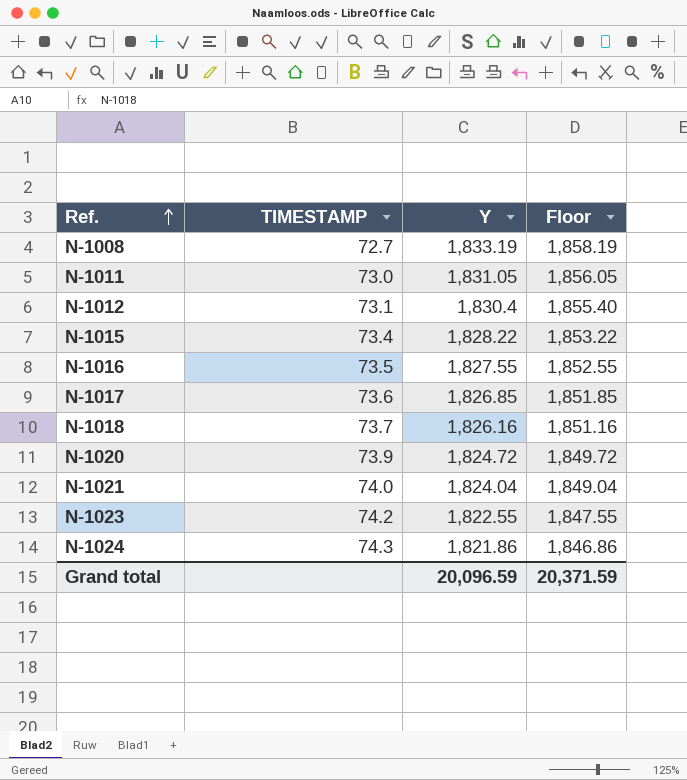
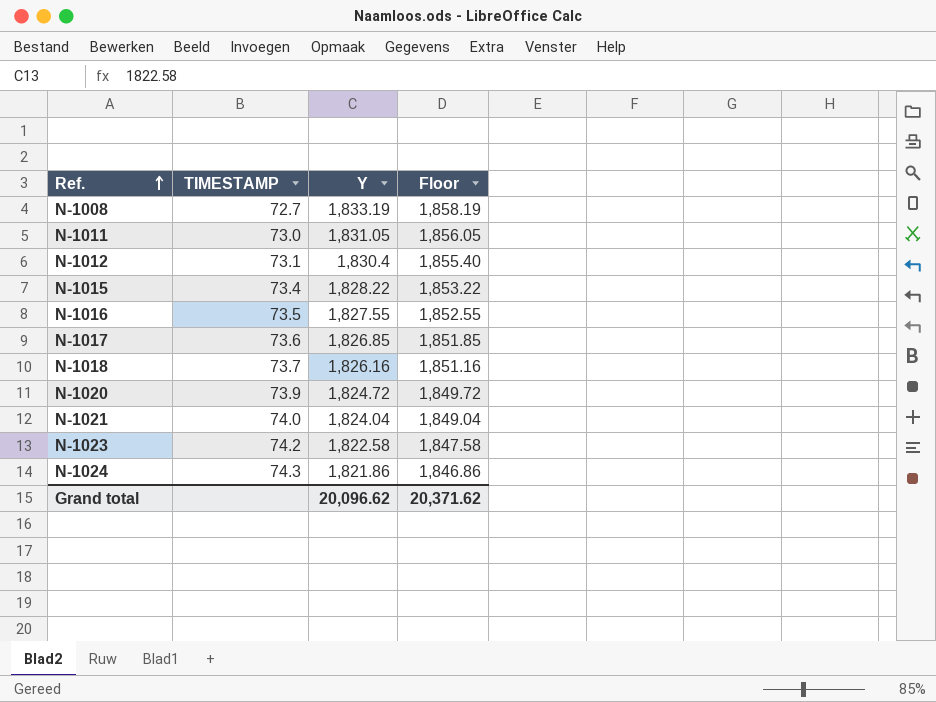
N-1023 | Y: 1,822.55 -> 1,822.58
N-1023 | Floor: 1,847.55 -> 1,847.58
Grand total | Y: 20,096.59 -> 20,096.62
Grand total | Floor: 20,371.59 -> 20,371.62

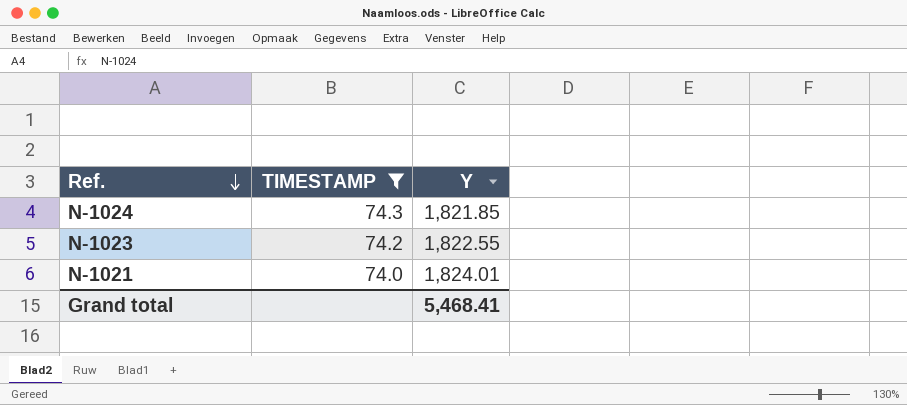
filter: none -> TIMESTAMP >= 74.0
row order: Ref. ascending -> Ref. descending
column Floor | formula: [Y] + 25 -> none
N-1024 | Y: 1,821.86 -> 1,821.85
N-1023 | Y: 1,822.58 -> 1,822.55
N-1021 | Y: 1,824.04 -> 1,824.01
Grand total | Y: 20,096.62 -> 5,468.41

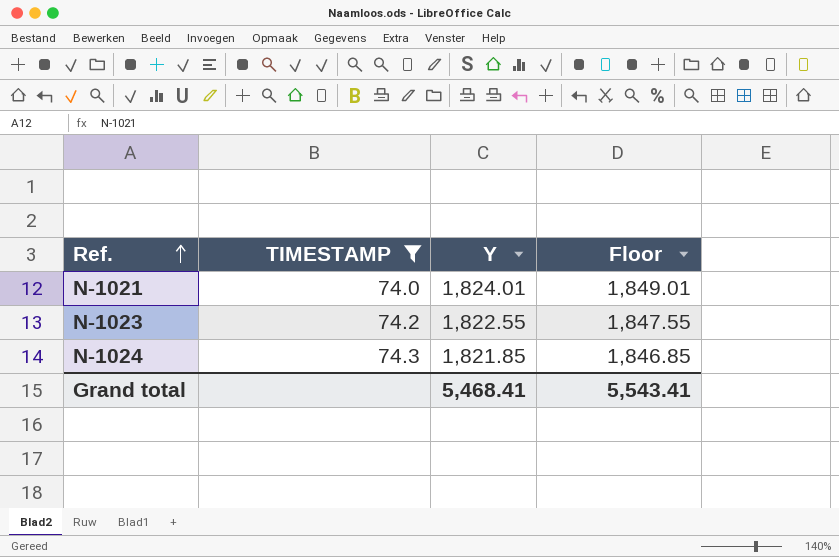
row order: Ref. descending -> Ref. ascending
column Floor | formula: none -> [Y] + 25

